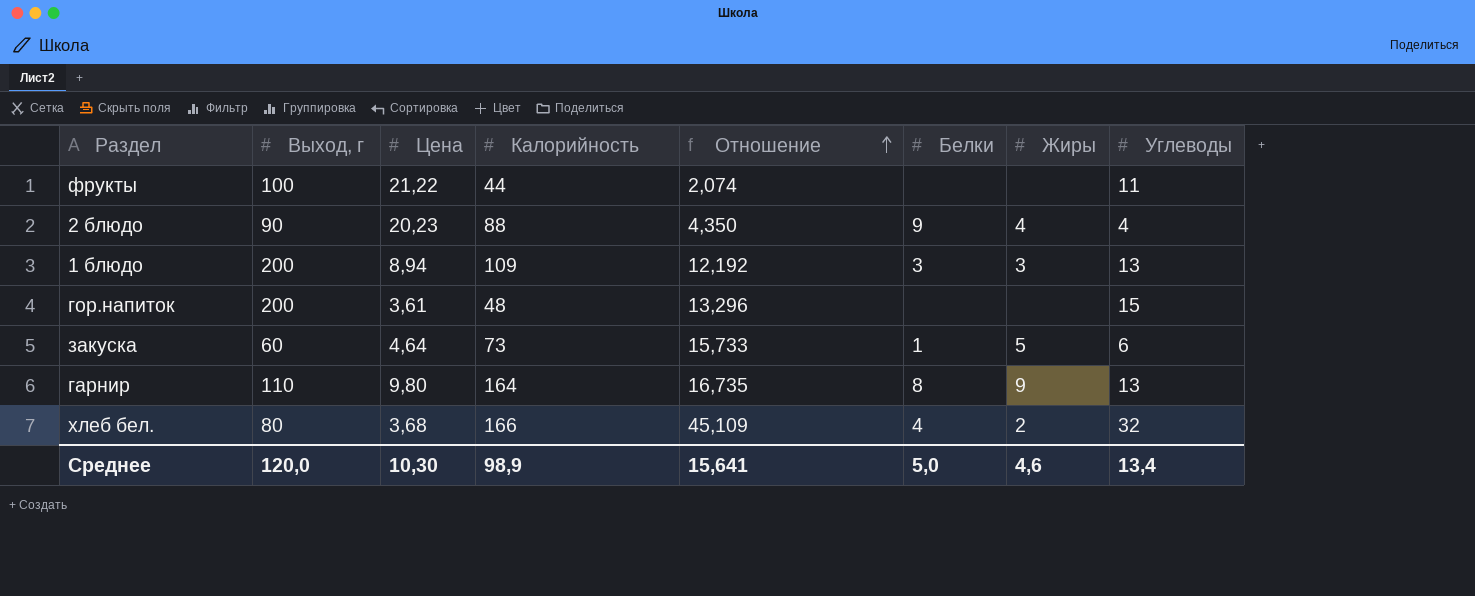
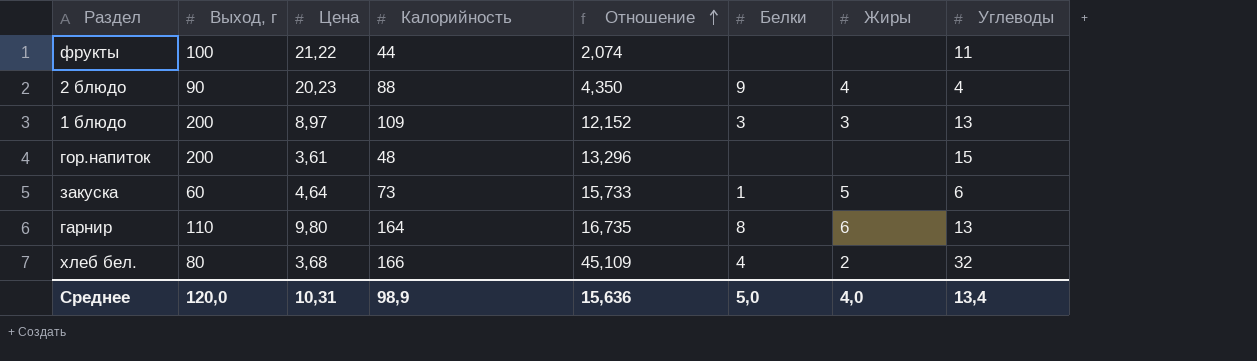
1 блюдо | Цена: 8,94 -> 8,97
1 блюдо | Отношение: 12,192 -> 12,152
гарнир | Жиры: 9 -> 6
Среднее | Цена: 10,30 -> 10,31
Среднее | Отношение: 15,641 -> 15,636
Среднее | Жиры: 4,6 -> 4,0

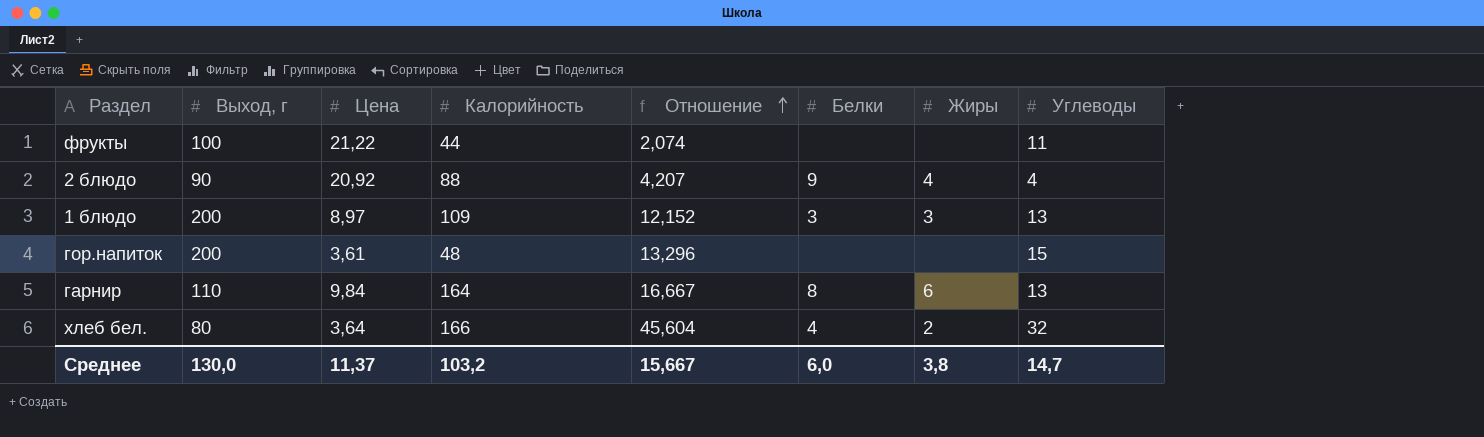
row закуска: 60 | 4,64 | 73 | 15,733 | 1 | 5 | 6 -> none
2 блюдо | Цена: 20,23 -> 20,92
2 блюдо | Отношение: 4,350 -> 4,207
гарнир | Цена: 9,80 -> 9,84
гарнир | Отношение: 16,735 -> 16,667
хлеб бел. | Цена: 3,68 -> 3,64
хлеб бел. | Отношение: 45,109 -> 45,604
Среднее | Выход, г: 120,0 -> 130,0
Среднее | Цена: 10,31 -> 11,37
Среднее | Калорийность: 98,9 -> 103,2
Среднее | Отношение: 15,636 -> 15,667
Среднее | Белки: 5,0 -> 6,0
Среднее | Жиры: 4,0 -> 3,8
Среднее | Углеводы: 13,4 -> 14,7

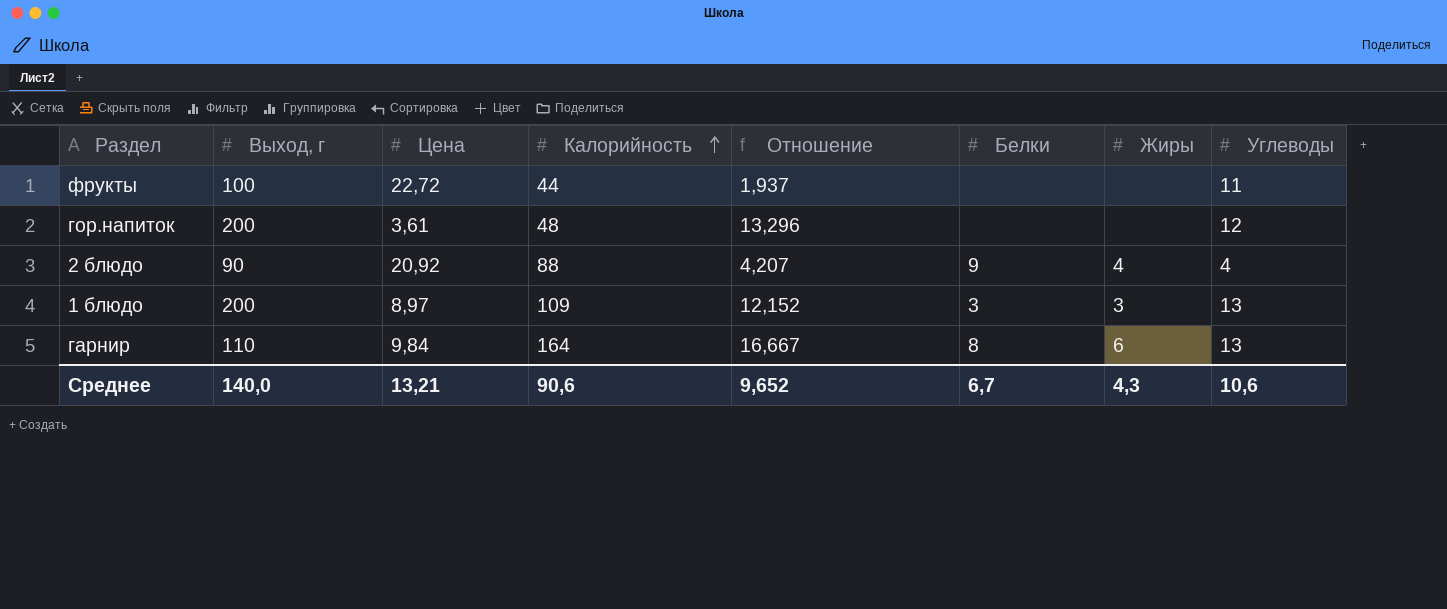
row order: Отношение ascending -> Калорийность ascending
row хлеб бел.: 80 | 3,64 | 166 | 45,604 | 4 | 2 | 32 -> none
фрукты | Цена: 21,22 -> 22,72
фрукты | Отношение: 2,074 -> 1,937
гор.напиток | Углеводы: 15 -> 12
Среднее | Выход, г: 130,0 -> 140,0
Среднее | Цена: 11,37 -> 13,21
Среднее | Калорийность: 103,2 -> 90,6
Среднее | Отношение: 15,667 -> 9,652
Среднее | Белки: 6,0 -> 6,7
Среднее | Жиры: 3,8 -> 4,3
Среднее | Углеводы: 14,7 -> 10,6

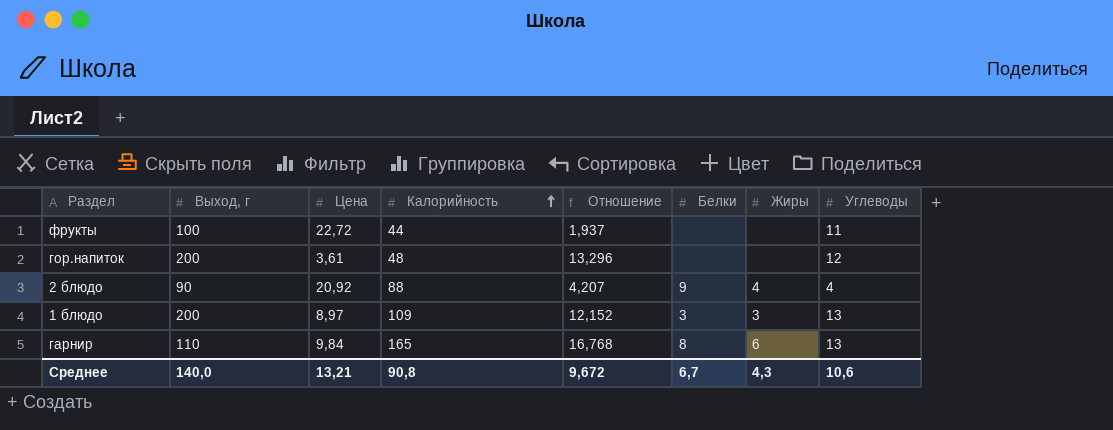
гарнир | Калорийность: 164 -> 165
гарнир | Отношение: 16,667 -> 16,768
Среднее | Калорийность: 90,6 -> 90,8
Среднее | Отношение: 9,652 -> 9,672

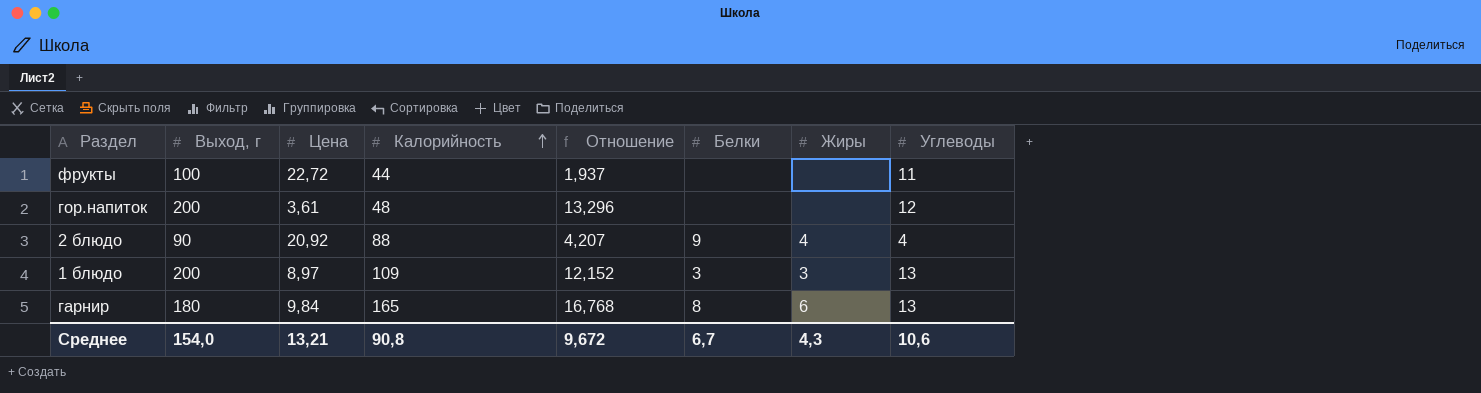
гарнир | Выход, г: 110 -> 180
Среднее | Выход, г: 140,0 -> 154,0

